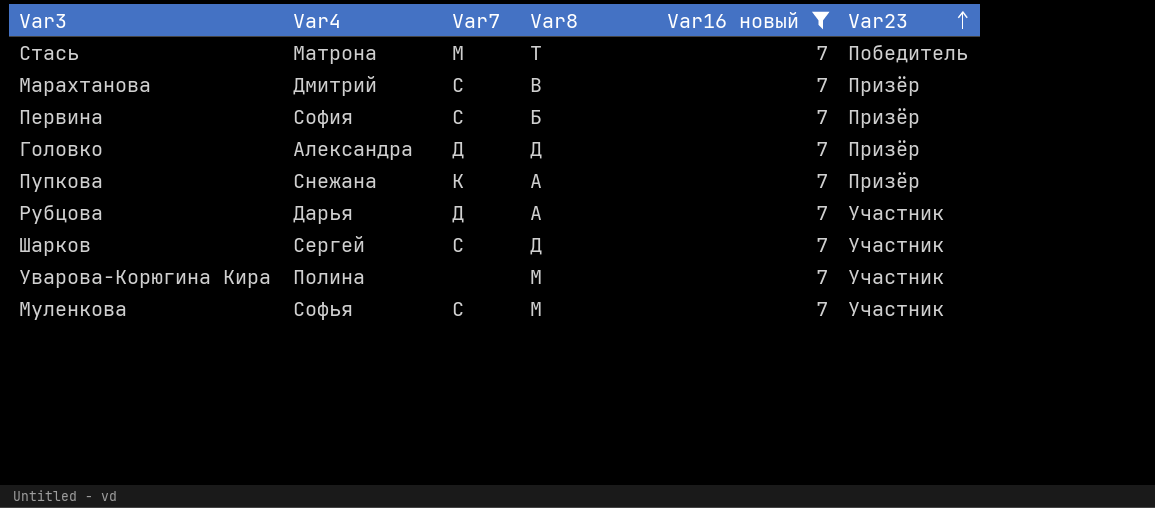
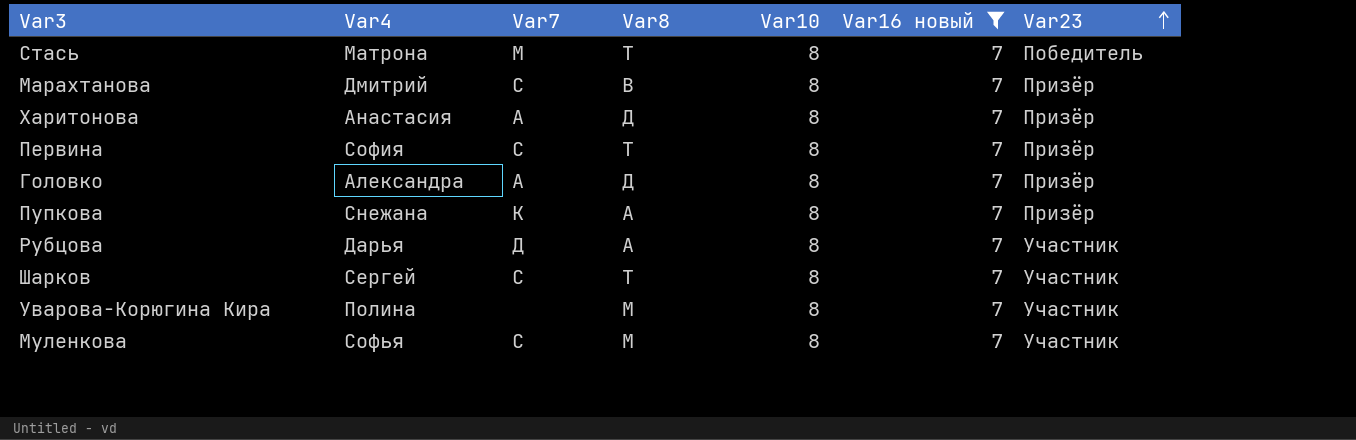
column Var10 | position: none -> 5
row Харитонова: none -> Анастасия | А | Д | 8 | 7 | Призёр
Первина | Var8: Б -> Т
Головко | Var7: Д -> А
Шарков | Var8: Д -> Т

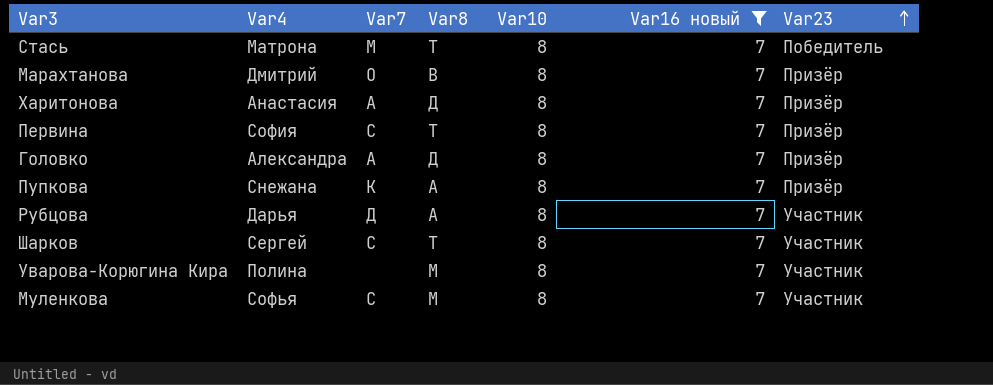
Марахтанова | Var7: С -> О

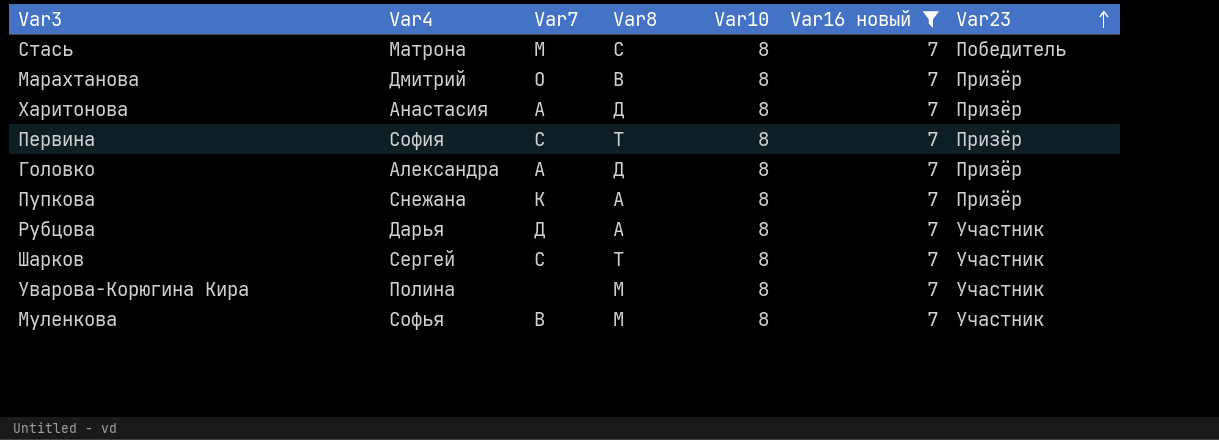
Стась | Var8: Т -> С
Муленкова | Var7: С -> В

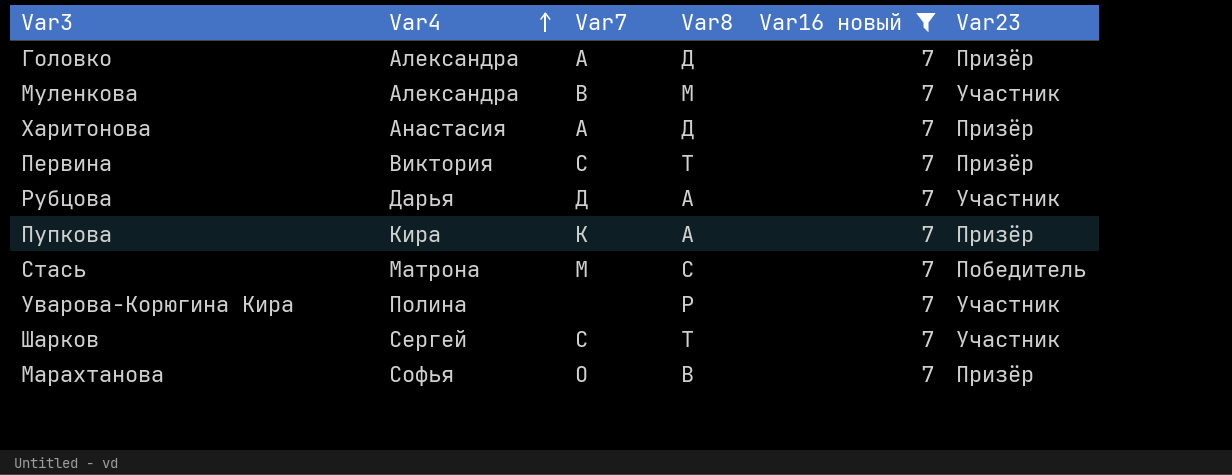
row order: Var23 ascending -> Var4 ascending
column Var10 | position: 5 -> none
Муленкова | Var4: Софья -> Александра
Первина | Var4: София -> Виктория
Пупкова | Var4: Снежана -> Кира
Уварова-Корюгина Кира | Var8: М -> Р
Марахтанова | Var4: Дмитрий -> Софья

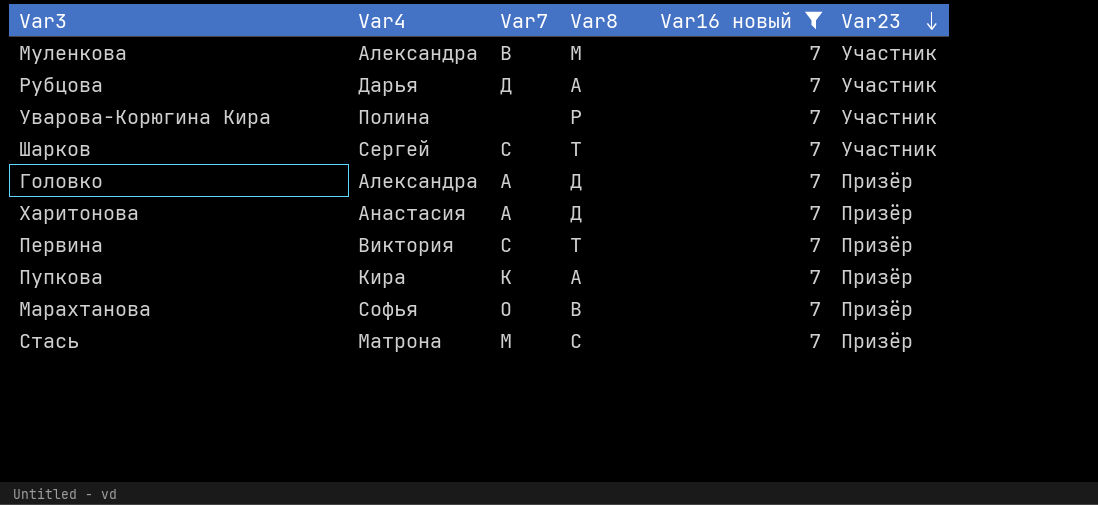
row order: Var4 ascending -> Var23 descending
Стась | Var23: Победитель -> Призёр

